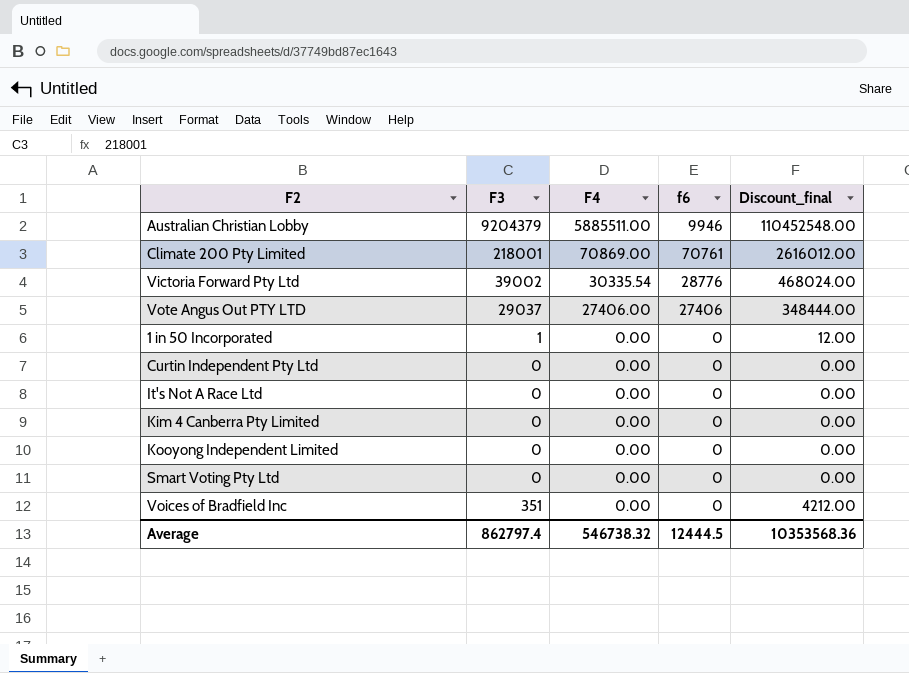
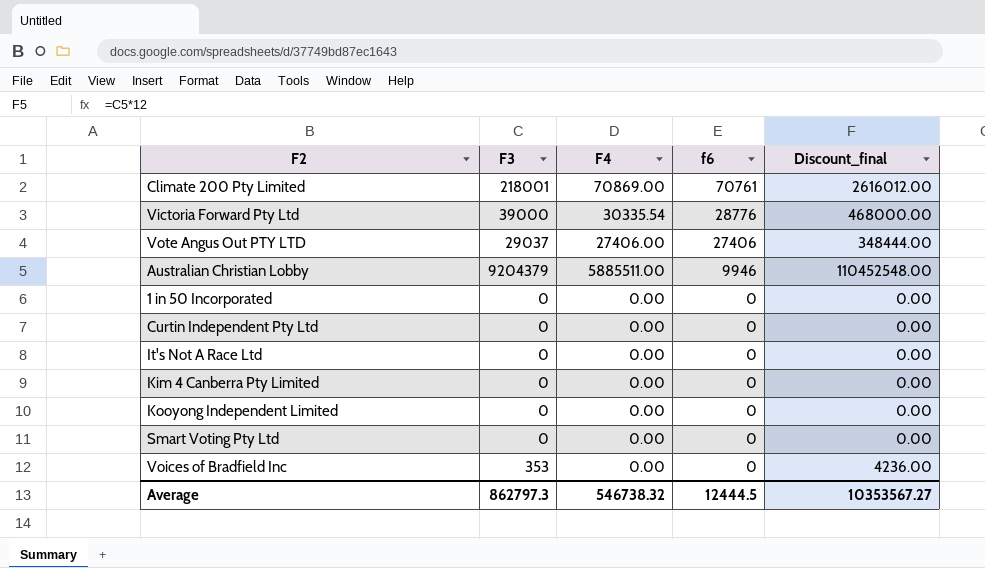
row order: F4 descending -> f6 descending
Victoria Forward Pty Ltd | F3: 39002 -> 39000
Victoria Forward Pty Ltd | Discount_final: 468024.00 -> 468000.00
1 in 50 Incorporated | F3: 1 -> 0
1 in 50 Incorporated | Discount_final: 12.00 -> 0.00
Voices of Bradfield Inc | F3: 351 -> 353
Voices of Bradfield Inc | Discount_final: 4212.00 -> 4236.00
Average | F3: 862797.4 -> 862797.3
Average | Discount_final: 10353568.36 -> 10353567.27

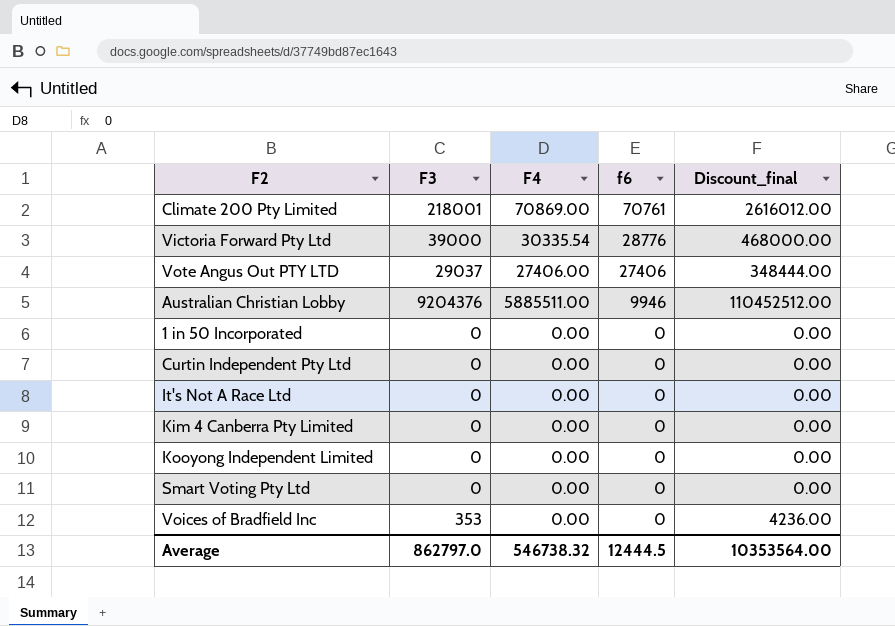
Australian Christian Lobby | F3: 9204379 -> 9204376
Australian Christian Lobby | Discount_final: 110452548.00 -> 110452512.00
Average | F3: 862797.3 -> 862797.0
Average | Discount_final: 10353567.27 -> 10353564.00

